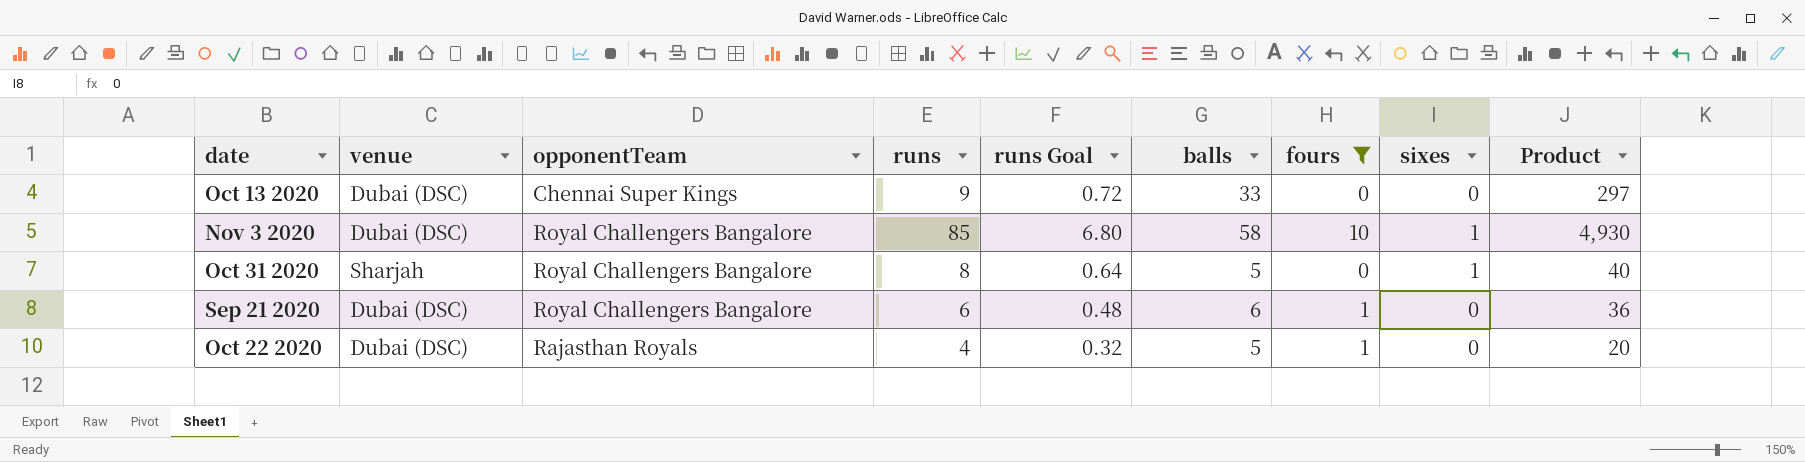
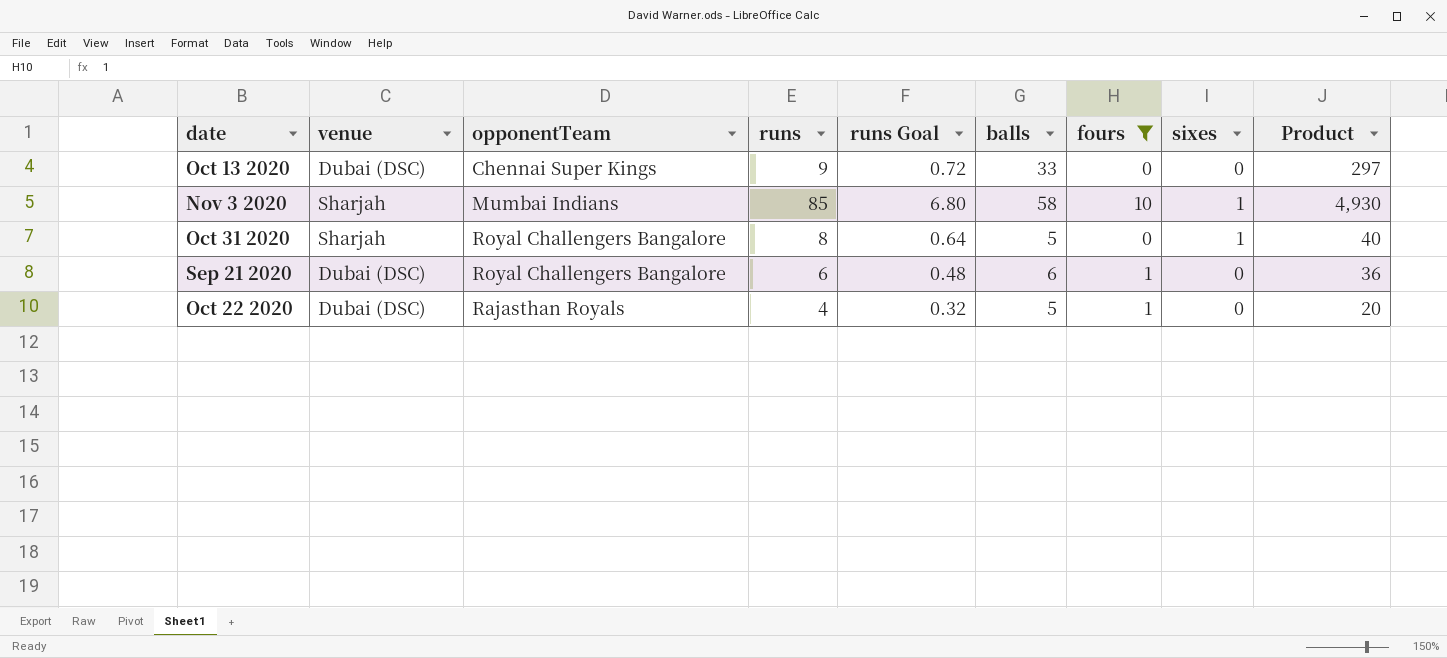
Nov 3 2020 | venue: Dubai (DSC) -> Sharjah
Nov 3 2020 | opponentTeam: Royal Challengers Bangalore -> Mumbai Indians

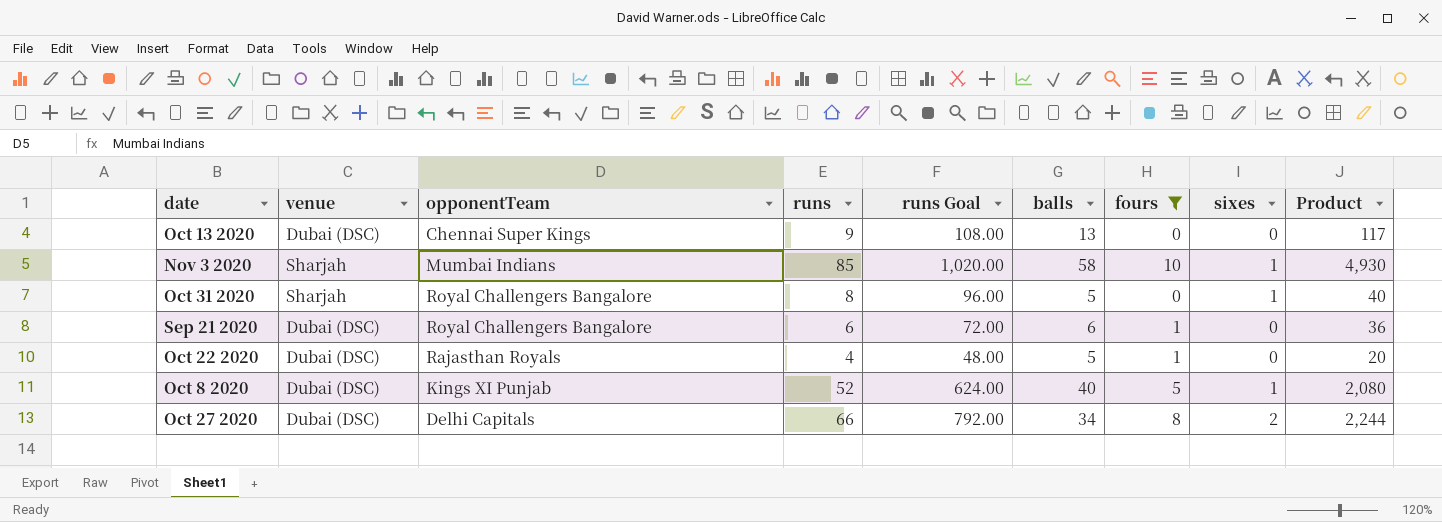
column runs Goal | formula: [runs] * 0.08 -> [runs] * 12
Oct 13 2020 | balls: 33 -> 13
Oct 13 2020 | Product: 297 -> 117
row Oct 8 2020: none -> Dubai (DSC) | Kings XI Punjab | 52 | 624.00 | 40 | 5 | 1 | 2,080
row Oct 27 2020: none -> Dubai (DSC) | Delhi Capitals | 66 | 792.00 | 34 | 8 | 2 | 2,244

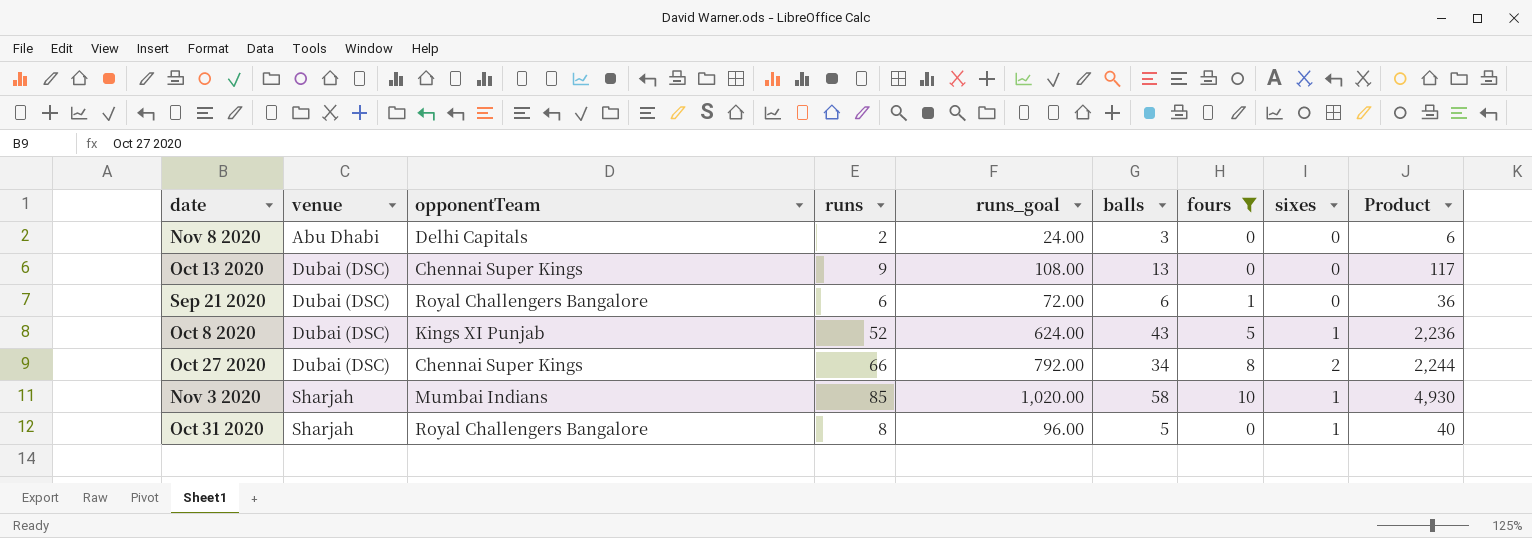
row order: none -> venue ascending
column name: runs Goal -> runs_goal
row Oct 22 2020: Dubai (DSC) | Rajasthan Royals | 4 | 48.00 | 5 | 1 | 0 | 20 -> none
row Nov 8 2020: none -> Abu Dhabi | Delhi Capitals | 2 | 24.00 | 3 | 0 | 0 | 6
Oct 8 2020 | balls: 40 -> 43
Oct 8 2020 | Product: 2,080 -> 2,236
Oct 27 2020 | opponentTeam: Delhi Capitals -> Chennai Super Kings

